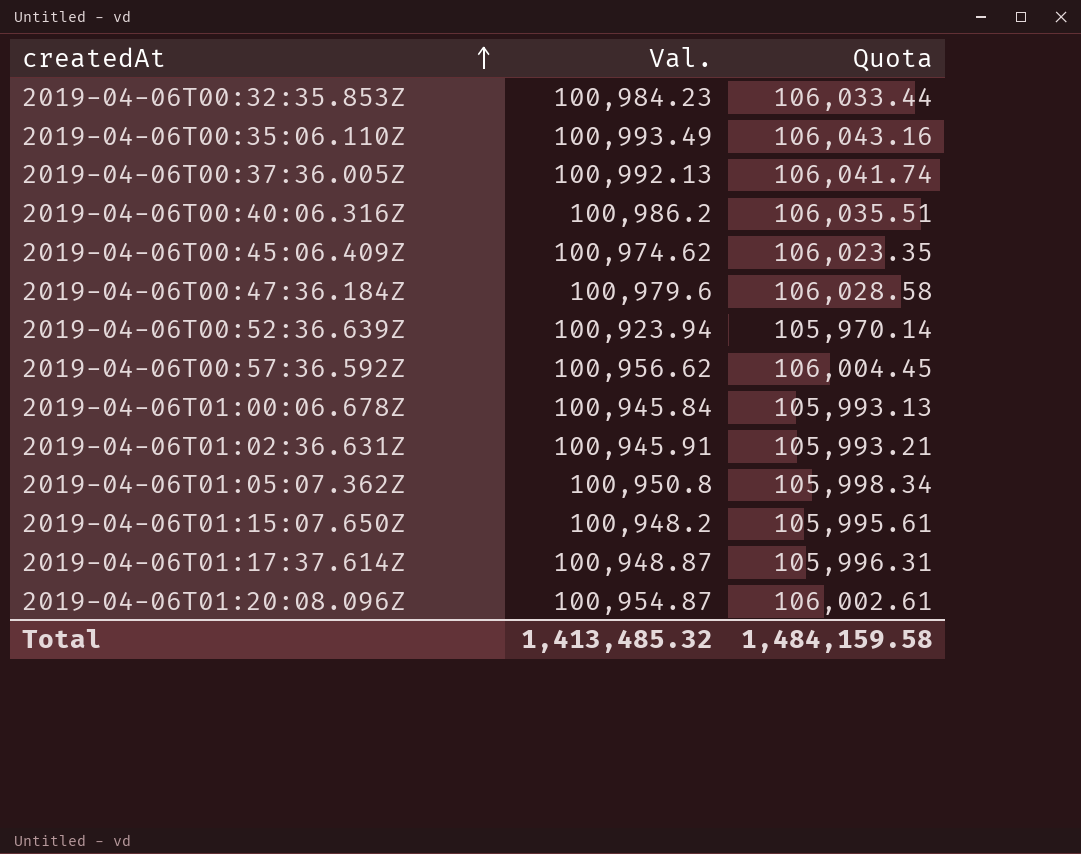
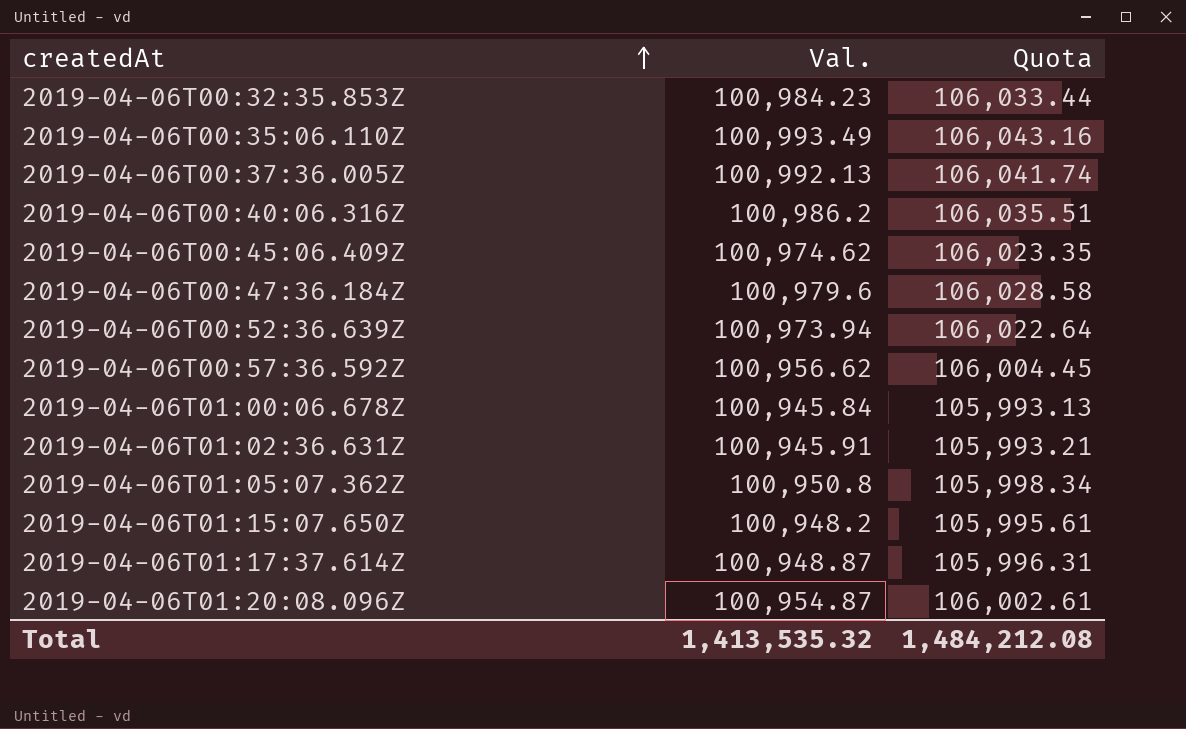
2019-04-06T00:52:36.639Z | Val.: 100,923.94 -> 100,973.94
2019-04-06T00:52:36.639Z | Quota: 105,970.14 -> 106,022.64
Total | Val.: 1,413,485.32 -> 1,413,535.32
Total | Quota: 1,484,159.58 -> 1,484,212.08

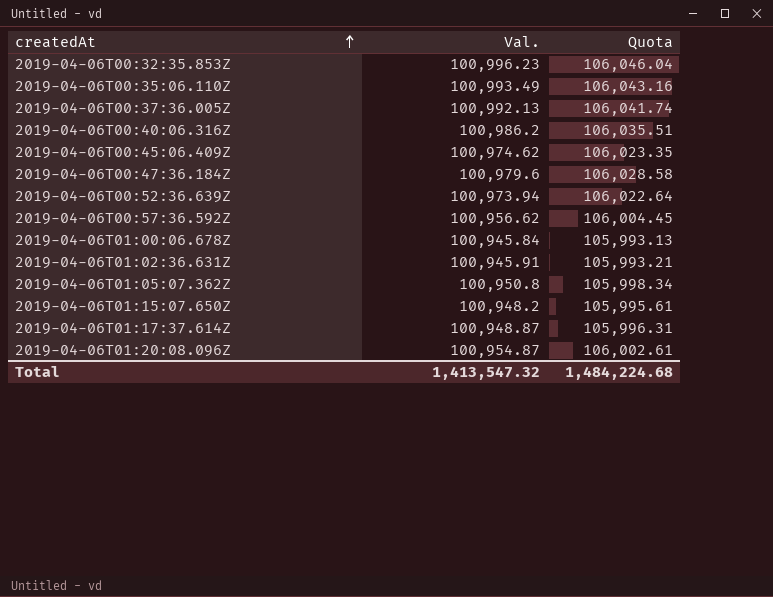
2019-04-06T00:32:35.853Z | Val.: 100,984.23 -> 100,996.23
2019-04-06T00:32:35.853Z | Quota: 106,033.44 -> 106,046.04
Total | Val.: 1,413,535.32 -> 1,413,547.32
Total | Quota: 1,484,212.08 -> 1,484,224.68

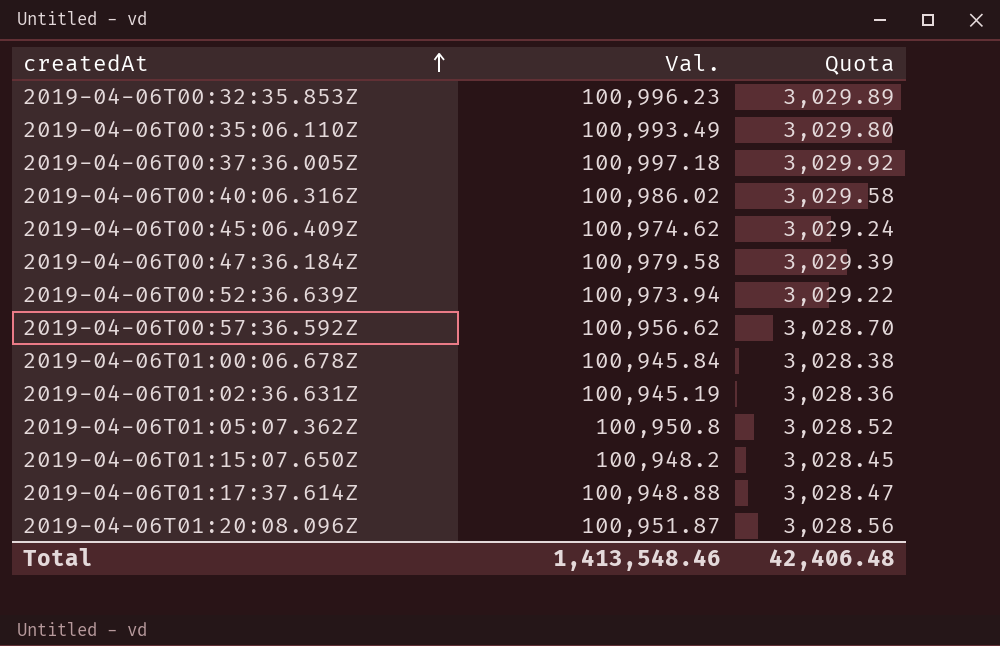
column Quota | formula: [Val.] * 1.05 -> [Val.] * 0.03
2019-04-06T00:37:36.005Z | Val.: 100,992.13 -> 100,997.18
2019-04-06T00:40:06.316Z | Val.: 100,986.2 -> 100,986.02
2019-04-06T00:47:36.184Z | Val.: 100,979.6 -> 100,979.58
2019-04-06T01:02:36.631Z | Val.: 100,945.91 -> 100,945.19
2019-04-06T01:17:37.614Z | Val.: 100,948.87 -> 100,948.88
2019-04-06T01:20:08.096Z | Val.: 100,954.87 -> 100,951.87
Total | Val.: 1,413,547.32 -> 1,413,548.46
Total | Quota: 1,484,224.68 -> 42,406.48

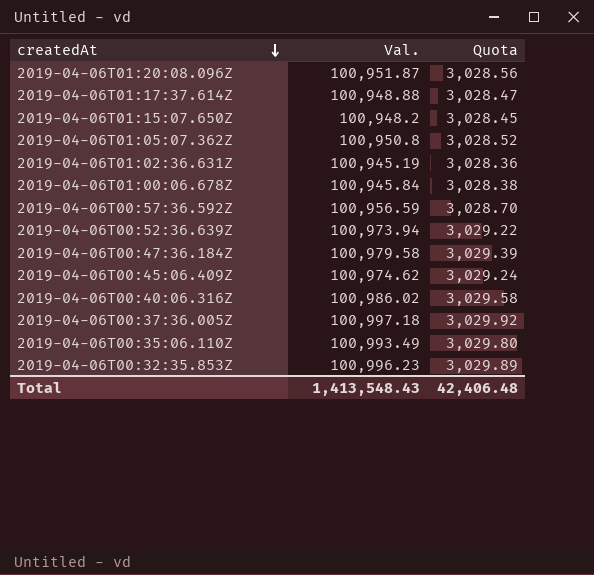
row order: createdAt ascending -> createdAt descending
2019-04-06T00:57:36.592Z | Val.: 100,956.62 -> 100,956.59
Total | Val.: 1,413,548.46 -> 1,413,548.43

